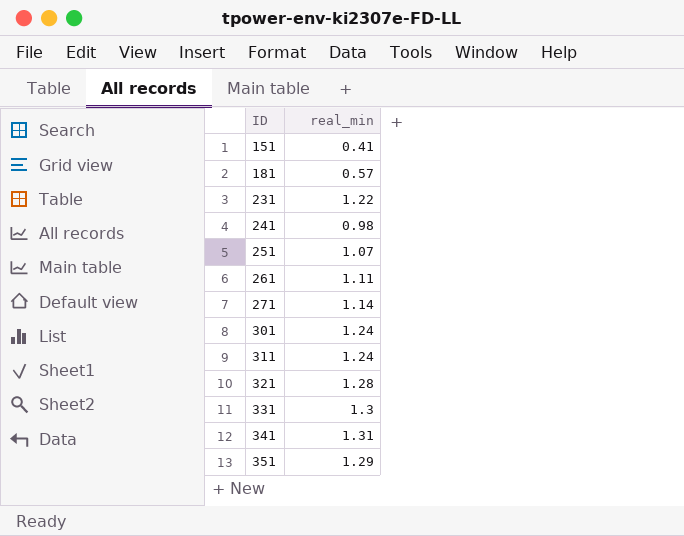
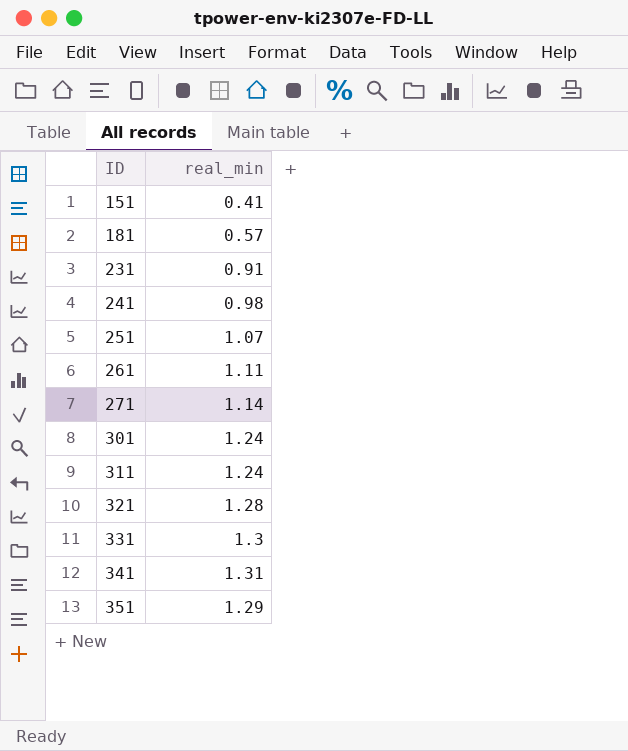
231 | real_min: 1.22 -> 0.91

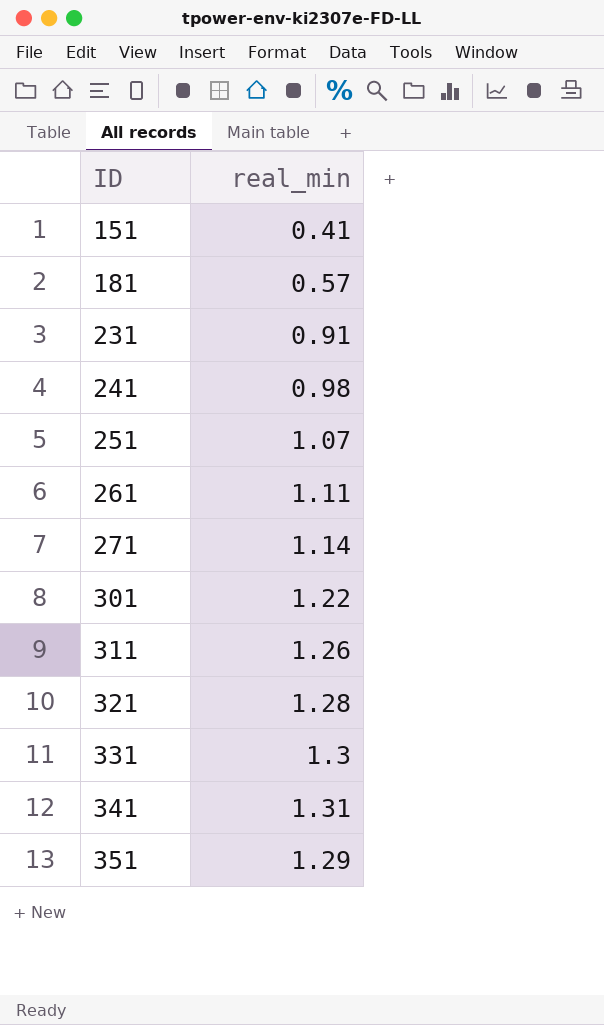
301 | real_min: 1.24 -> 1.22
311 | real_min: 1.24 -> 1.26

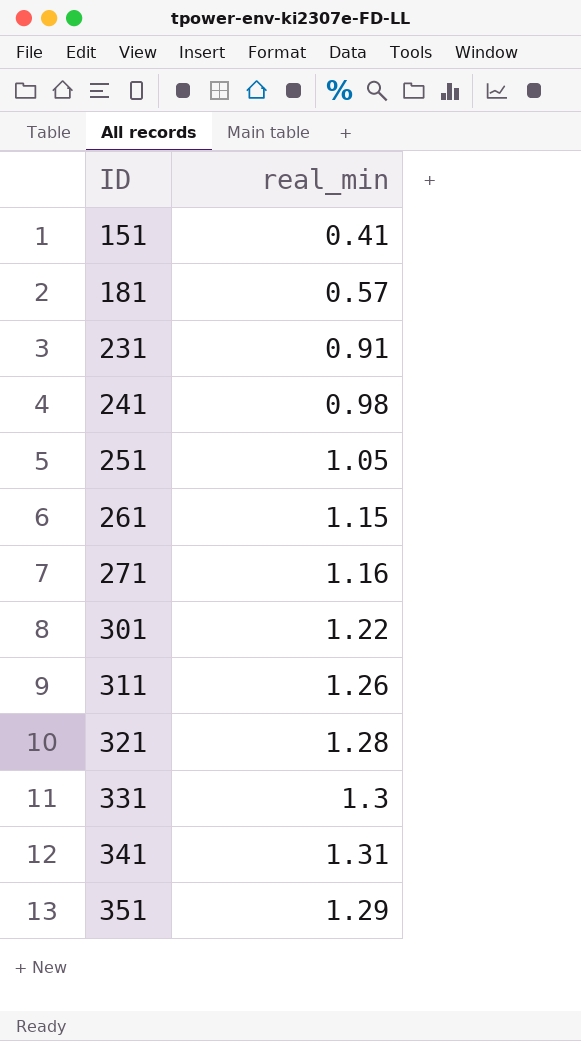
251 | real_min: 1.07 -> 1.05
261 | real_min: 1.11 -> 1.15
271 | real_min: 1.14 -> 1.16

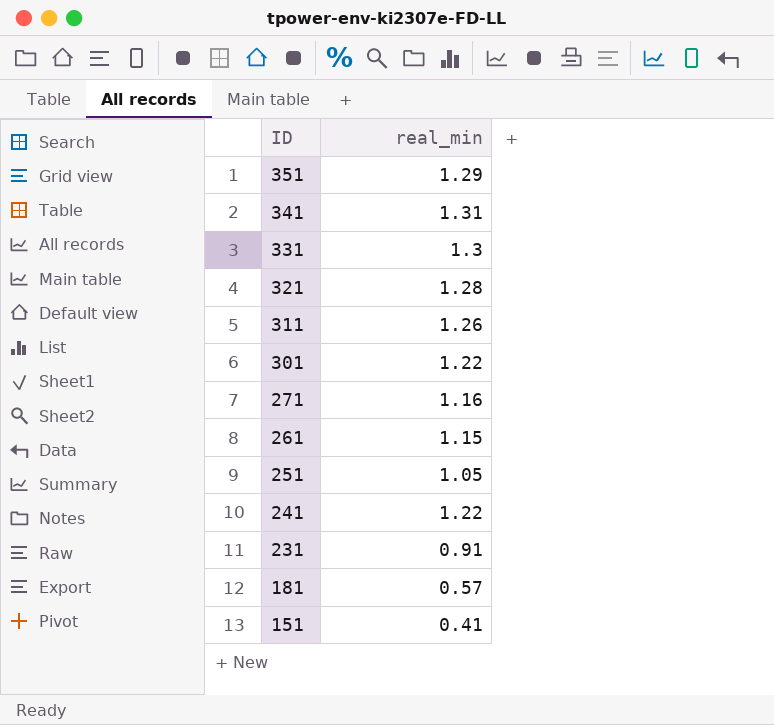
row order: ID ascending -> ID descending
241 | real_min: 0.98 -> 1.22

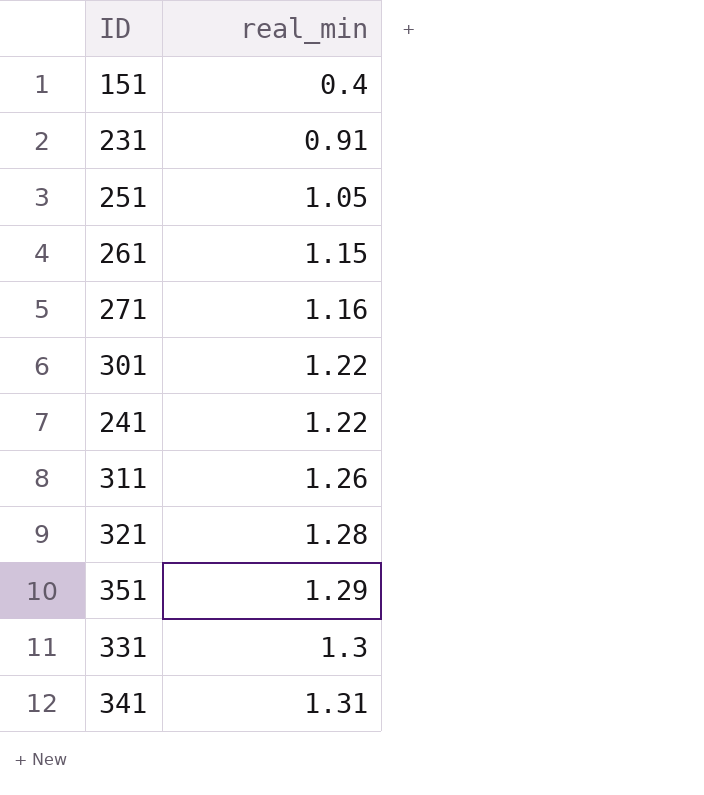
row order: ID descending -> real_min ascending
row 181: 0.57 -> none
151 | real_min: 0.41 -> 0.4

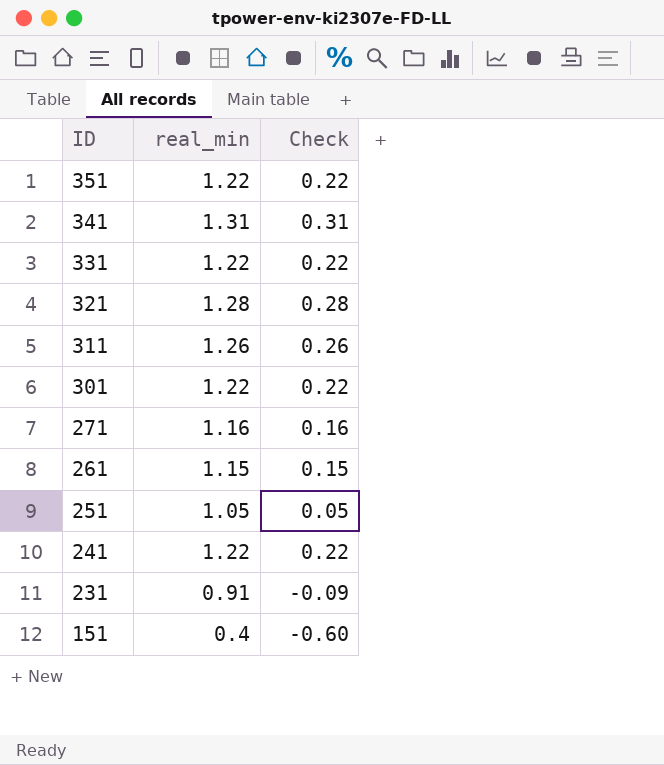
row order: real_min ascending -> ID descending
column Check | formula: none -> [real_min] - 1
351 | real_min: 1.29 -> 1.22
331 | real_min: 1.3 -> 1.22

